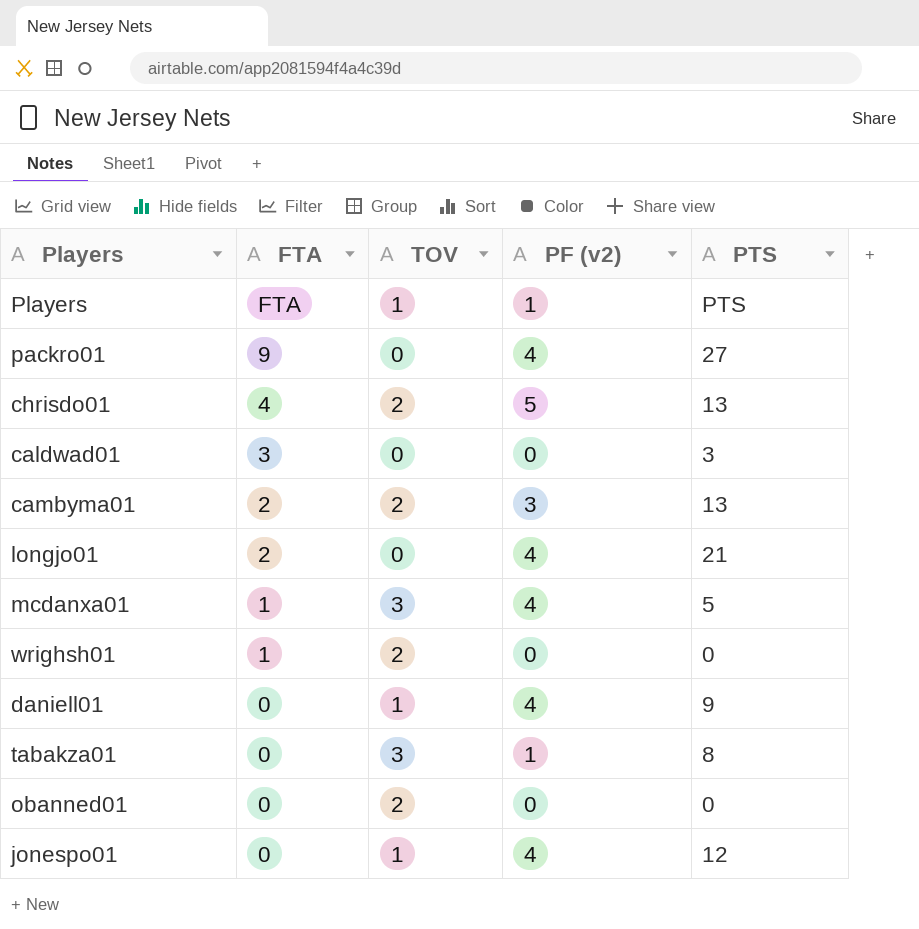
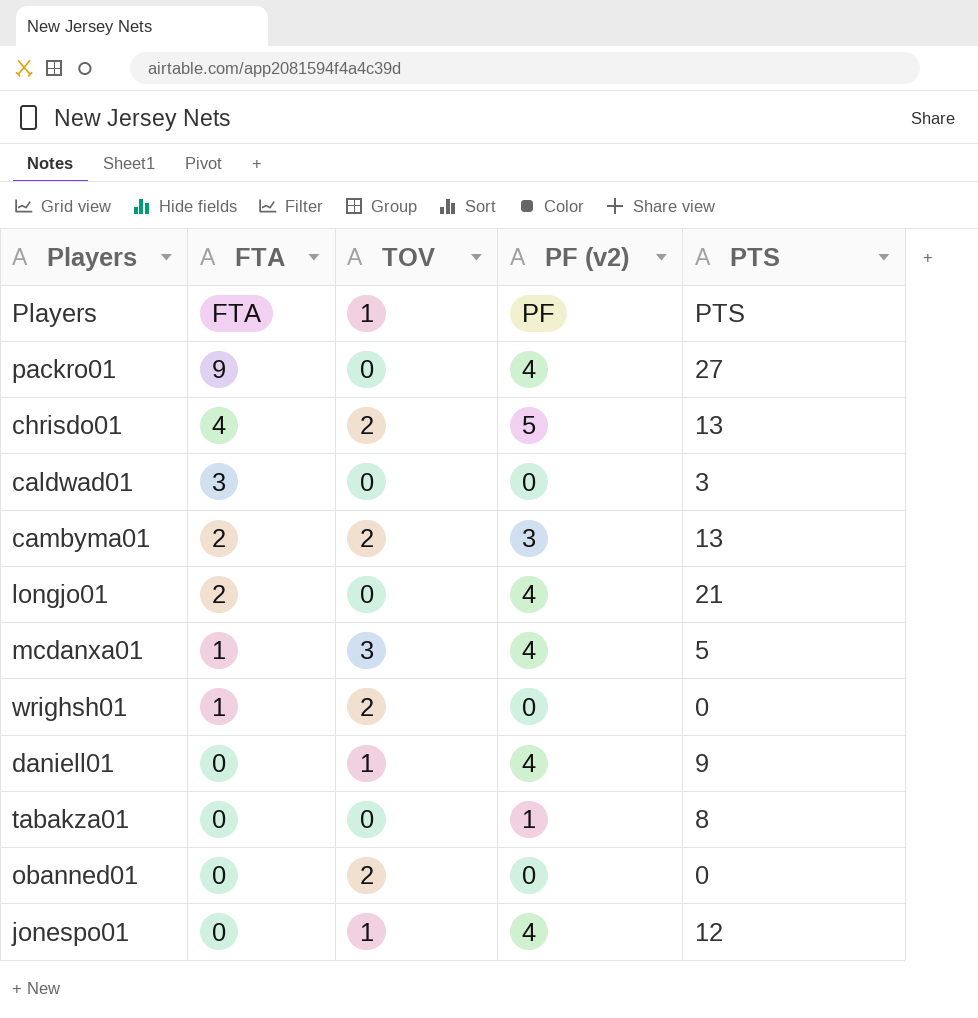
Players | PF (v2): 1 -> PF
tabakza01 | TOV: 3 -> 0

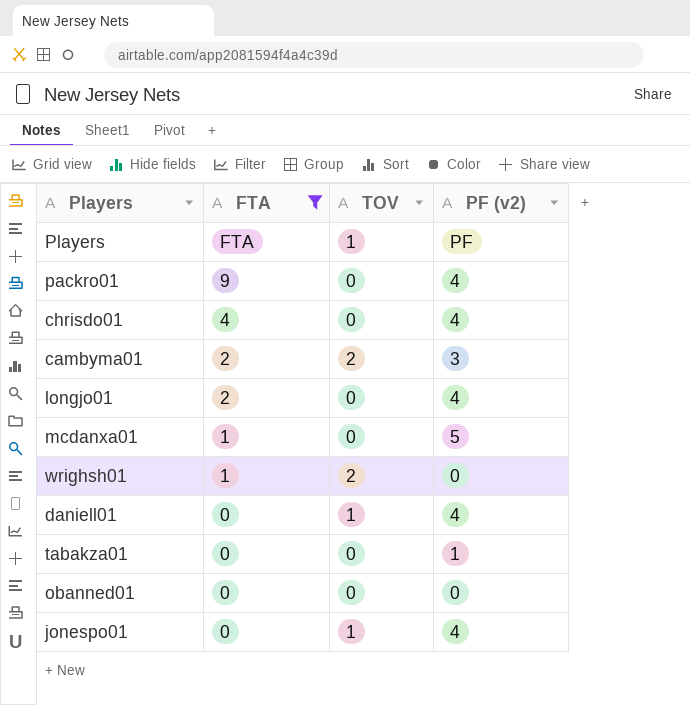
filter: none -> FTA != 3
column PTS | position: 5 -> none
chrisdo01 | TOV: 2 -> 0
chrisdo01 | PF (v2): 5 -> 4
mcdanxa01 | TOV: 3 -> 0
mcdanxa01 | PF (v2): 4 -> 5
obanned01 | TOV: 2 -> 0

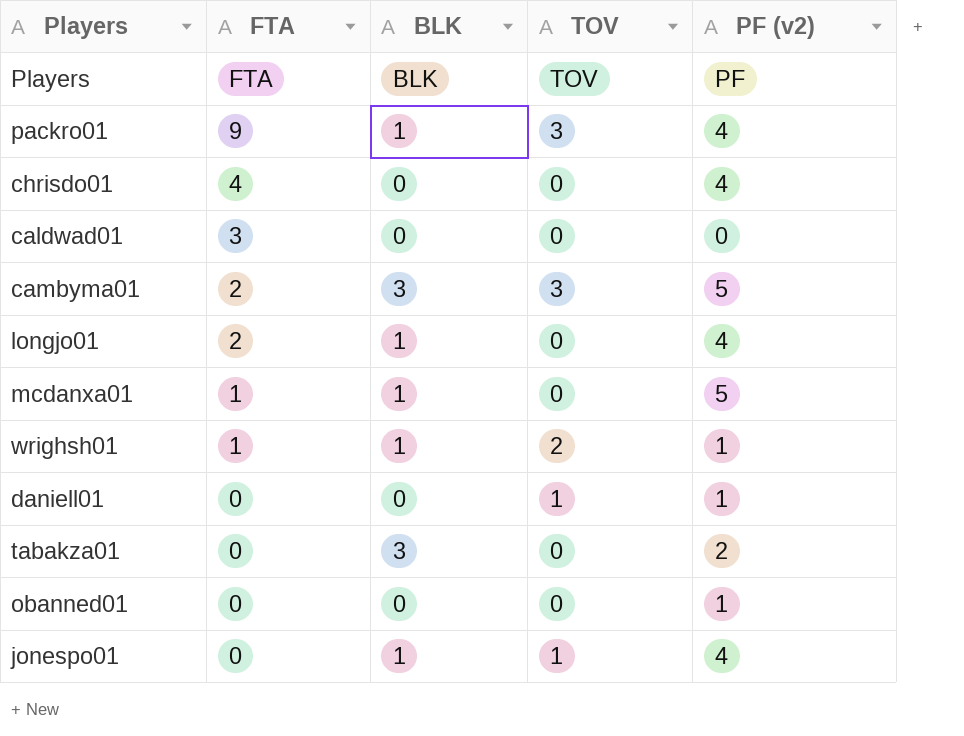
filter: FTA != 3 -> none
column BLK | position: none -> 3
Players | TOV: 1 -> TOV
packro01 | TOV: 0 -> 3
cambyma01 | TOV: 2 -> 3
cambyma01 | PF (v2): 3 -> 5
wrighsh01 | PF (v2): 0 -> 1
daniell01 | PF (v2): 4 -> 1
tabakza01 | PF (v2): 1 -> 2
obanned01 | PF (v2): 0 -> 1

